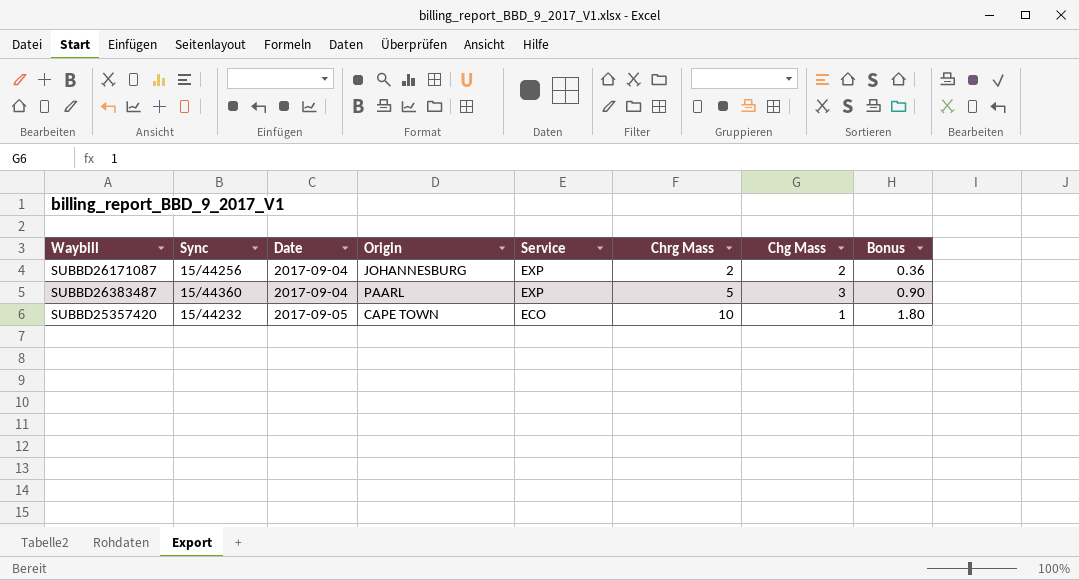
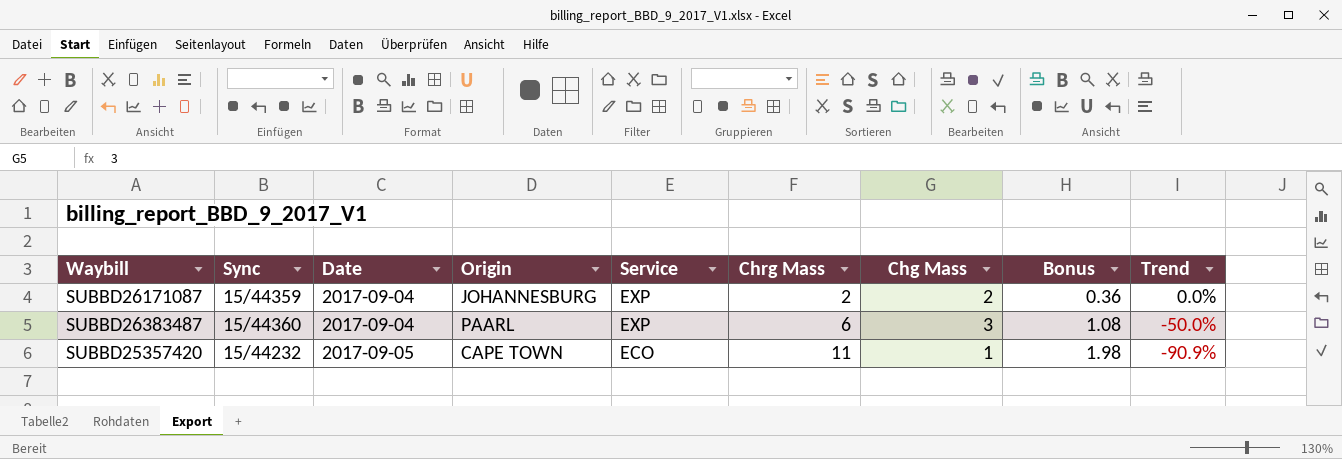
column Trend | formula: none -> ([Chg Mass] - [Chrg Mass]) / [Chrg Mass]
SUBBD26171087 | Sync: 15/44256 -> 15/44359
SUBBD26383487 | Chrg Mass: 5 -> 6
SUBBD26383487 | Bonus: 0.90 -> 1.08
SUBBD25357420 | Chrg Mass: 10 -> 11
SUBBD25357420 | Bonus: 1.80 -> 1.98

